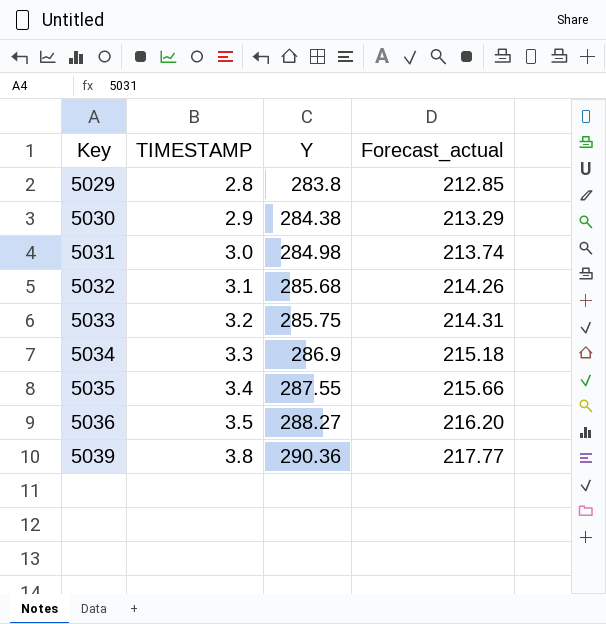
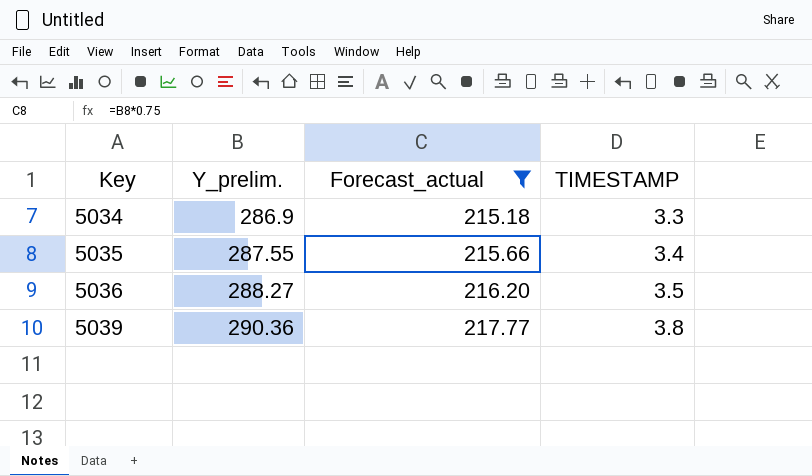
filter: none -> Forecast_actual >= 215.18
column name: Y -> Y_prelim.
column TIMESTAMP | position: 2 -> 4

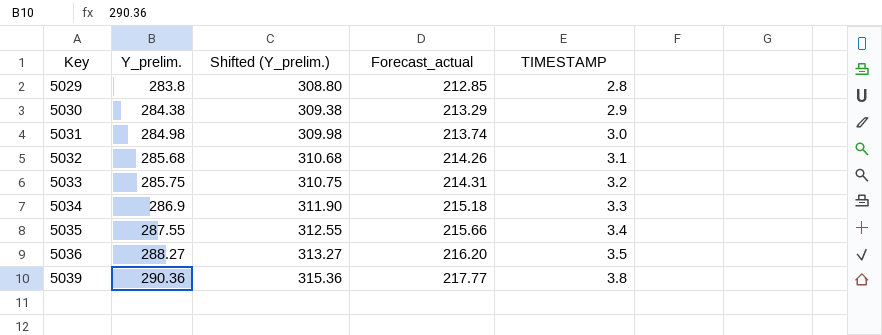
filter: Forecast_actual >= 215.18 -> none
column Shifted (Y_prelim.) | formula: none -> [Y_prelim.] + 25

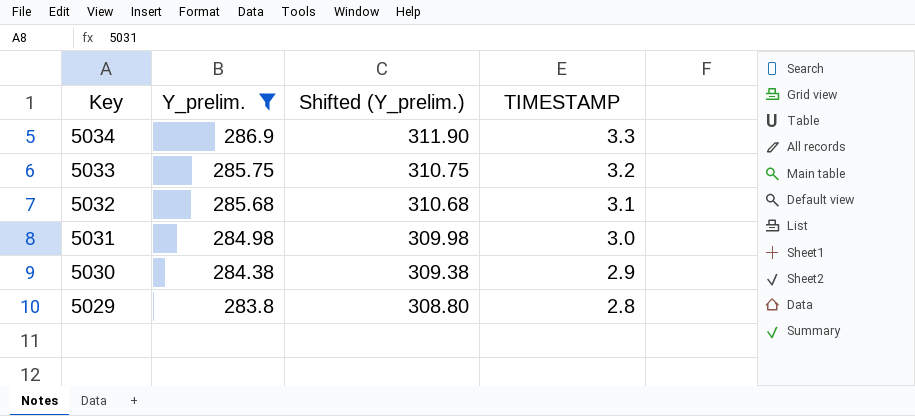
filter: none -> Y_prelim. <= 286.9
row order: Key ascending -> Key descending
column Forecast_actual | formula: [Y_prelim.] * 0.75 -> none

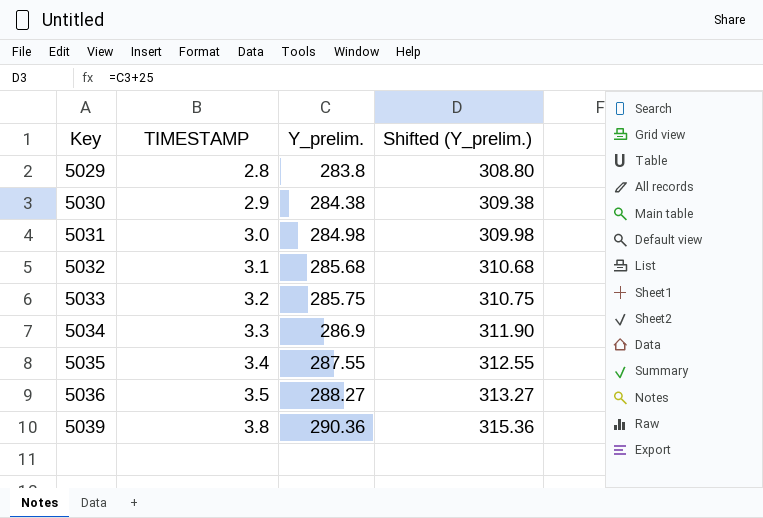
filter: Y_prelim. <= 286.9 -> none
row order: Key descending -> Key ascending
column TIMESTAMP | position: 4 -> 2

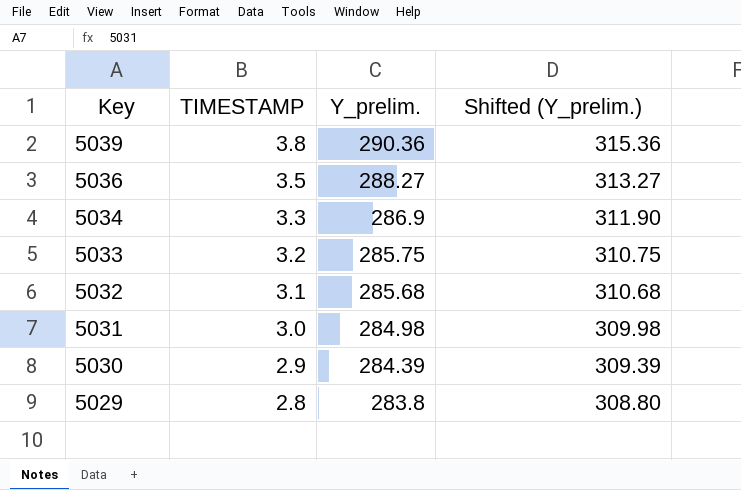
row order: Key ascending -> Key descending
row 5035: 3.4 | 287.55 | 312.55 -> none
5030 | Y_prelim.: 284.38 -> 284.39
5030 | Shifted (Y_prelim.): 309.38 -> 309.39

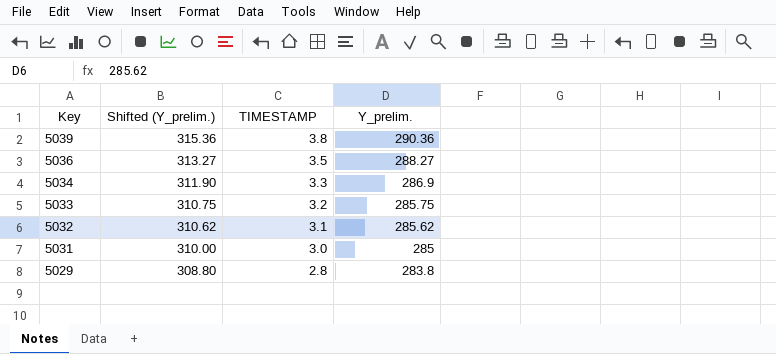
column Shifted (Y_prelim.) | position: 4 -> 2
row 5030: 2.9 | 284.39 | 309.39 -> none
5032 | Shifted (Y_prelim.): 310.68 -> 310.62
5032 | Y_prelim.: 285.68 -> 285.62
5031 | Shifted (Y_prelim.): 309.98 -> 310.00
5031 | Y_prelim.: 284.98 -> 285

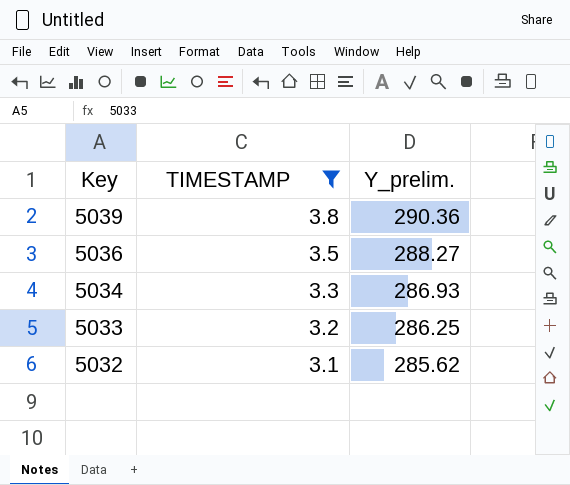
filter: none -> TIMESTAMP >= 3.1
column Shifted (Y_prelim.) | formula: [Y_prelim.] + 25 -> none
5034 | Y_prelim.: 286.9 -> 286.93
5033 | Y_prelim.: 285.75 -> 286.25

